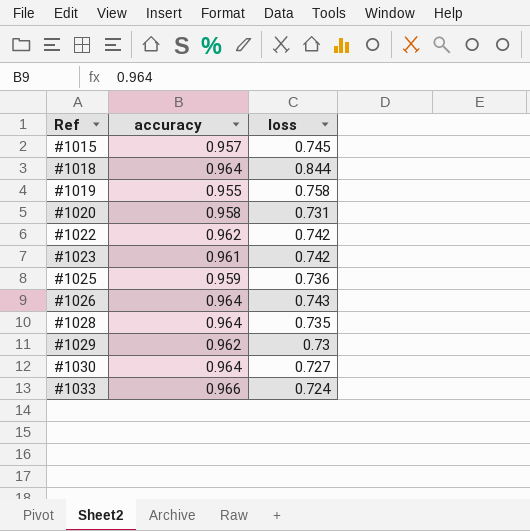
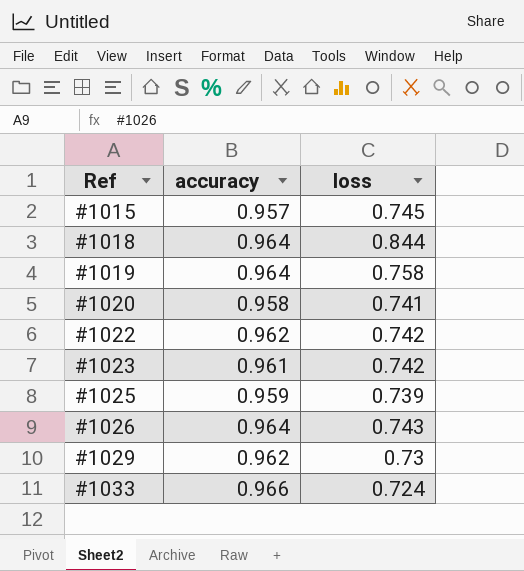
row #1028: 0.964 | 0.735 -> none
row #1030: 0.964 | 0.727 -> none
#1019 | accuracy: 0.955 -> 0.964
#1020 | loss: 0.731 -> 0.741
#1025 | loss: 0.736 -> 0.739

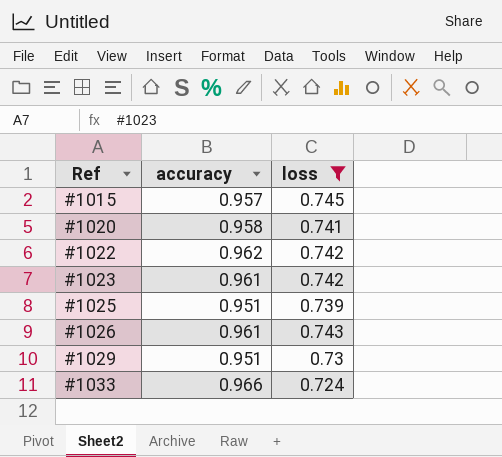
filter: none -> loss <= 0.745
#1025 | accuracy: 0.959 -> 0.951
#1026 | accuracy: 0.964 -> 0.961
#1029 | accuracy: 0.962 -> 0.951

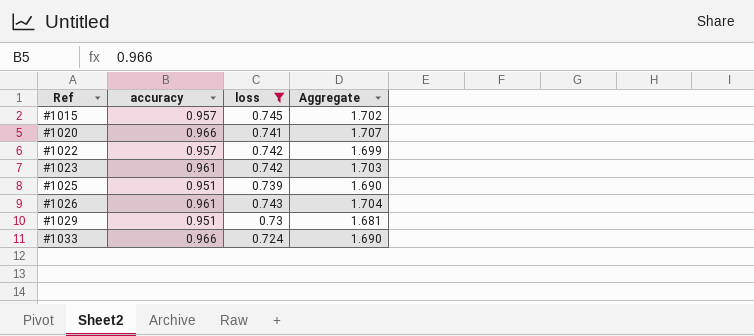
column Aggregate | formula: none -> [accuracy] + [loss]
#1020 | accuracy: 0.958 -> 0.966
#1022 | accuracy: 0.962 -> 0.957

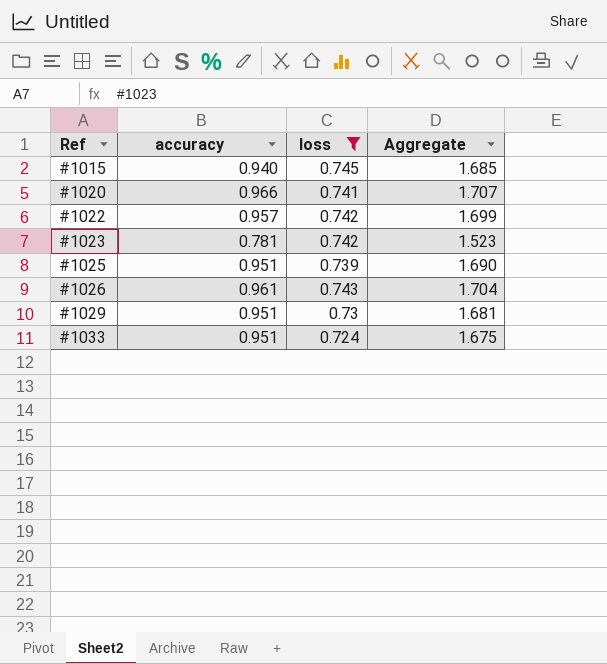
#1015 | accuracy: 0.957 -> 0.940
#1015 | Aggregate: 1.702 -> 1.685
#1023 | accuracy: 0.961 -> 0.781
#1023 | Aggregate: 1.703 -> 1.523
#1033 | accuracy: 0.966 -> 0.951
#1033 | Aggregate: 1.690 -> 1.675

